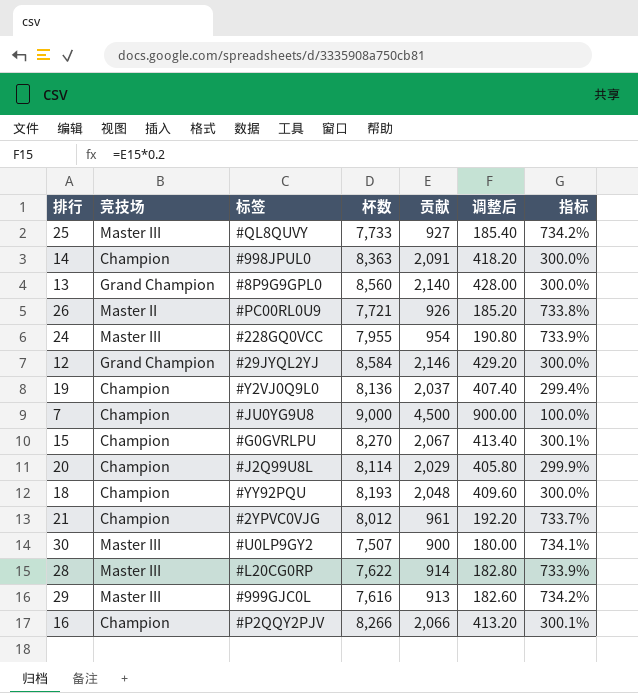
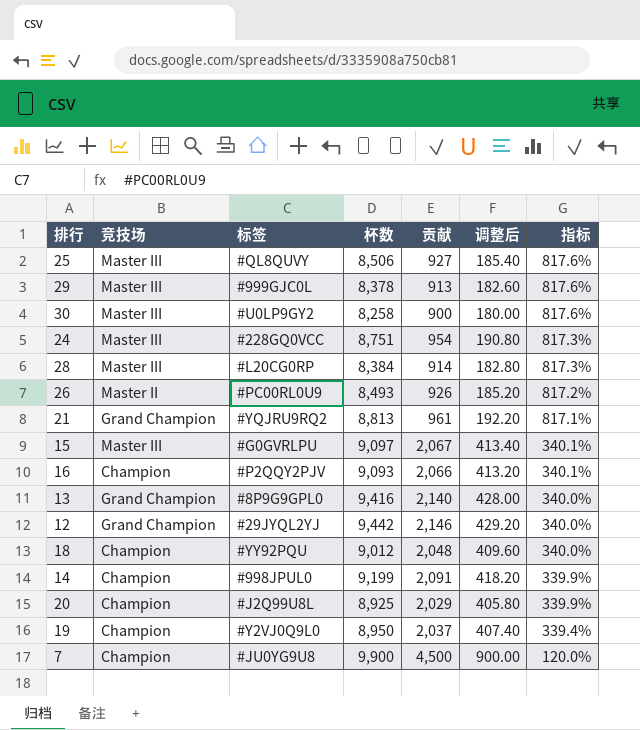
row order: none -> 指标 descending
25 | 杯数: 7,733 -> 8,506
25 | 指标: 734.2% -> 817.6%
29 | 杯数: 7,616 -> 8,378
29 | 指标: 734.2% -> 817.6%
30 | 杯数: 7,507 -> 8,258
30 | 指标: 734.1% -> 817.6%
24 | 杯数: 7,955 -> 8,751
24 | 指标: 733.9% -> 817.3%
28 | 杯数: 7,622 -> 8,384
28 | 指标: 733.9% -> 817.3%
26 | 杯数: 7,721 -> 8,493
26 | 指标: 733.8% -> 817.2%
21 | 竞技场: Champion -> Grand Champion
21 | 标签: #2YPVC0VJG -> #YQJRU9RQ2
21 | 杯数: 8,012 -> 8,813
21 | 指标: 733.7% -> 817.1%
15 | 竞技场: Champion -> Master III
15 | 杯数: 8,270 -> 9,097
15 | 指标: 300.1% -> 340.1%
16 | 杯数: 8,266 -> 9,093
16 | 指标: 300.1% -> 340.1%
13 | 杯数: 8,560 -> 9,416
13 | 指标: 300.0% -> 340.0%
12 | 杯数: 8,584 -> 9,442
12 | 指标: 300.0% -> 340.0%
18 | 杯数: 8,193 -> 9,012
18 | 指标: 300.0% -> 340.0%
14 | 杯数: 8,363 -> 9,199
14 | 指标: 300.0% -> 339.9%
20 | 杯数: 8,114 -> 8,925
20 | 指标: 299.9% -> 339.9%
19 | 杯数: 8,136 -> 8,950
19 | 指标: 299.4% -> 339.4%
7 | 杯数: 9,000 -> 9,900
7 | 指标: 100.0% -> 120.0%

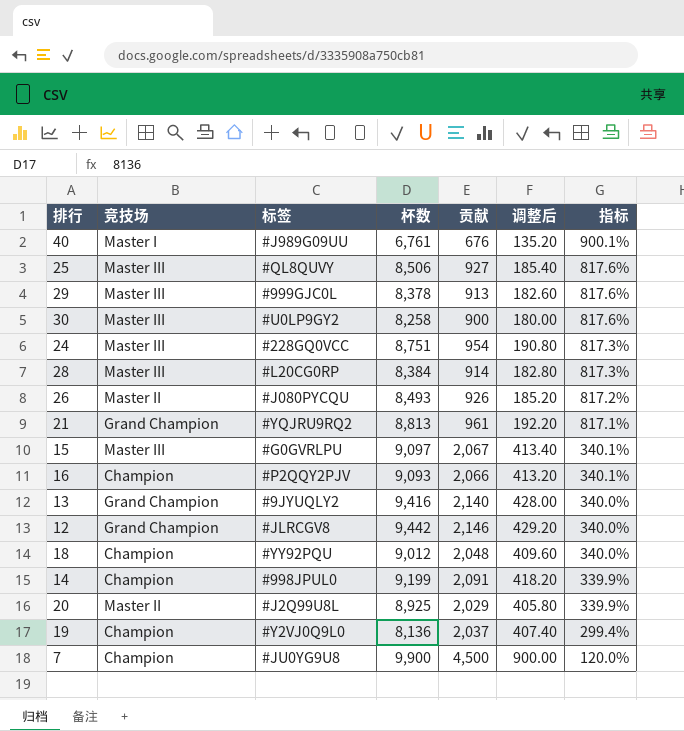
row 40: none -> Master I | #J989G09UU | 6,761 | 676 | 135.20 | 900.1%
26 | 标签: #PC00RL0U9 -> #J080PYCQU
13 | 标签: #8P9G9GPL0 -> #9JYUQLY2
12 | 标签: #29JYQL2YJ -> #JLRCGV8
20 | 竞技场: Champion -> Master II
19 | 杯数: 8,950 -> 8,136
19 | 指标: 339.4% -> 299.4%

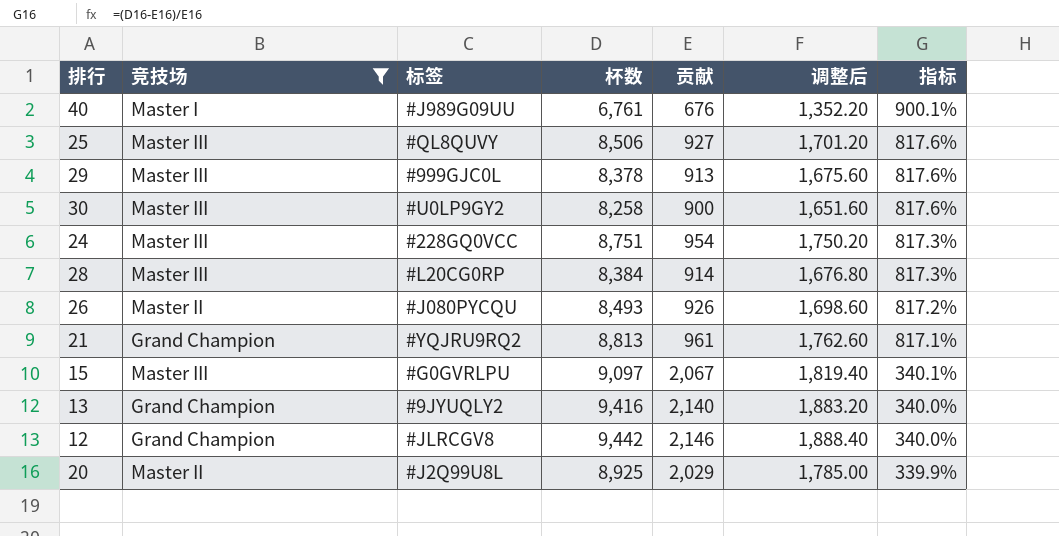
filter: none -> 竞技场 != Champion
column 调整后 | formula: [贡献] * 0.2 -> [杯数] * 0.2

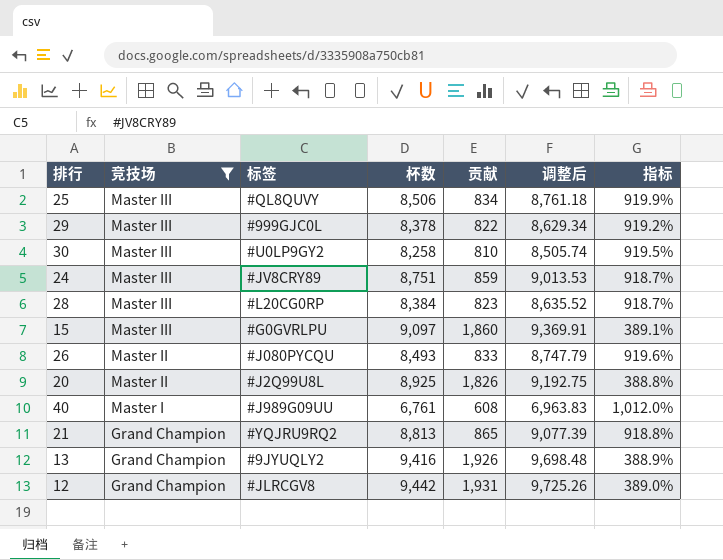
row order: 指标 descending -> 竞技场 descending
column 调整后 | formula: [杯数] * 0.2 -> [杯数] * 1.03
25 | 贡献: 927 -> 834
25 | 指标: 817.6% -> 919.9%
29 | 贡献: 913 -> 822
29 | 指标: 817.6% -> 919.2%
30 | 贡献: 900 -> 810
30 | 指标: 817.6% -> 919.5%
24 | 标签: #228GQ0VCC -> #JV8CRY89
24 | 贡献: 954 -> 859
24 | 指标: 817.3% -> 918.7%
28 | 贡献: 914 -> 823
28 | 指标: 817.3% -> 918.7%
15 | 贡献: 2,067 -> 1,860
15 | 指标: 340.1% -> 389.1%
26 | 贡献: 926 -> 833
26 | 指标: 817.2% -> 919.6%
20 | 贡献: 2,029 -> 1,826
20 | 指标: 339.9% -> 388.8%
40 | 贡献: 676 -> 608
40 | 指标: 900.1% -> 1,012.0%
21 | 贡献: 961 -> 865
21 | 指标: 817.1% -> 918.8%
13 | 贡献: 2,140 -> 1,926
13 | 指标: 340.0% -> 388.9%
12 | 贡献: 2,146 -> 1,931
12 | 指标: 340.0% -> 389.0%

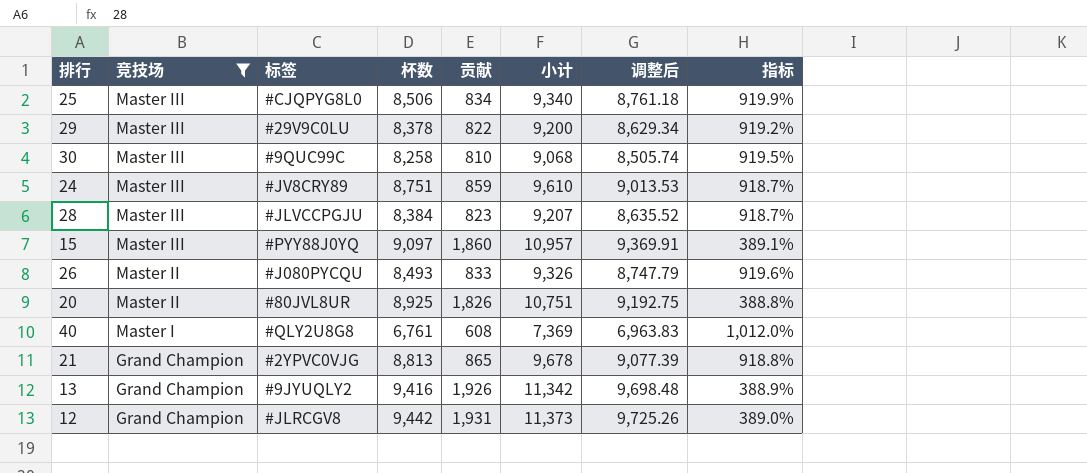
column 小计 | formula: none -> [杯数] + [贡献]
25 | 标签: #QL8QUVY -> #CJQPYG8L0
29 | 标签: #999GJC0L -> #29V9C0LU
30 | 标签: #U0LP9GY2 -> #9QUC99C
28 | 标签: #L20CG0RP -> #JLVCCPGJU
15 | 标签: #G0GVRLPU -> #PYY88J0YQ
20 | 标签: #J2Q99U8L -> #80JVL8UR
40 | 标签: #J989G09UU -> #QLY2U8G8
21 | 标签: #YQJRU9RQ2 -> #2YPVC0VJG

